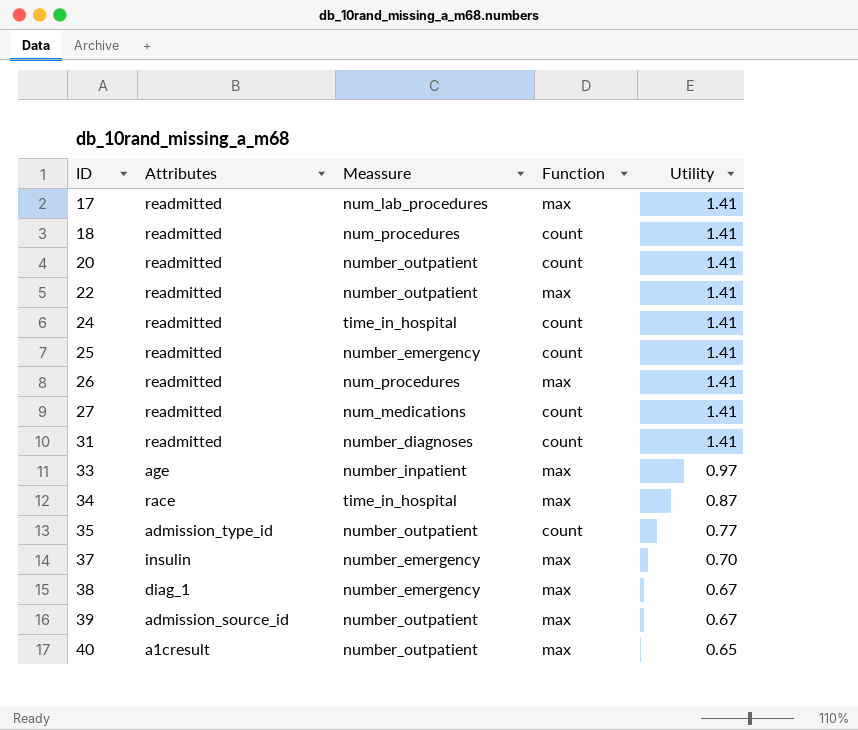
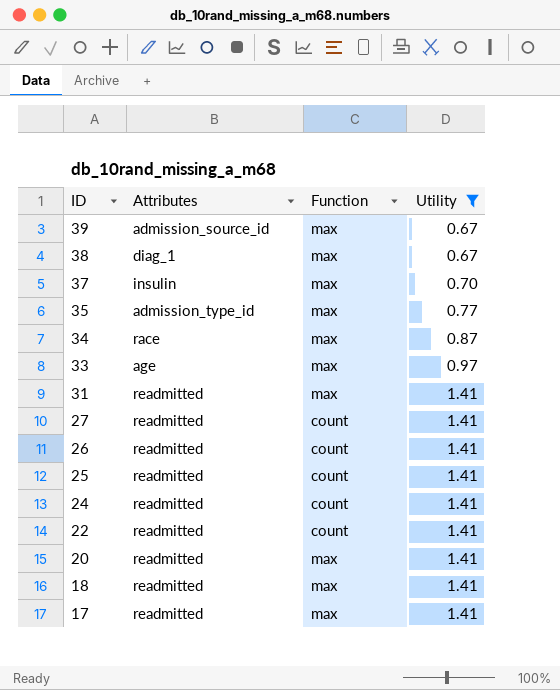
filter: none -> Utility != 0.65
row order: ID ascending -> ID descending
column Meassure | position: 3 -> none
35 | Function: count -> max
31 | Function: count -> max
26 | Function: max -> count
22 | Function: max -> count
20 | Function: count -> max
18 | Function: count -> max

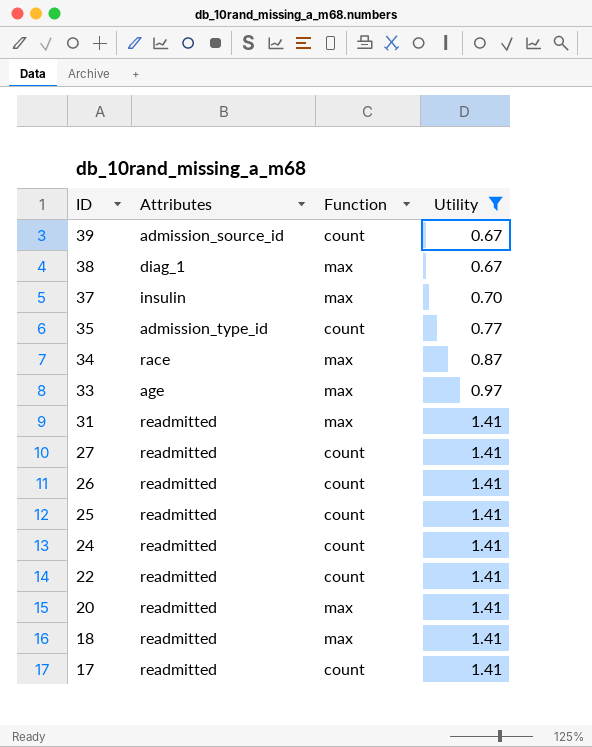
39 | Function: max -> count
35 | Function: max -> count
17 | Function: max -> count

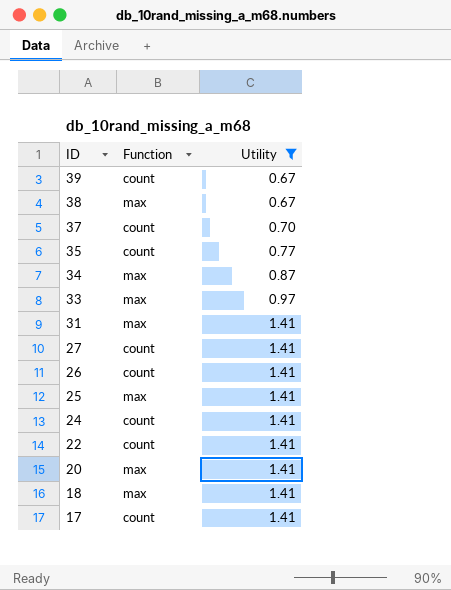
column Attributes | position: 2 -> none
37 | Function: max -> count
25 | Function: count -> max

